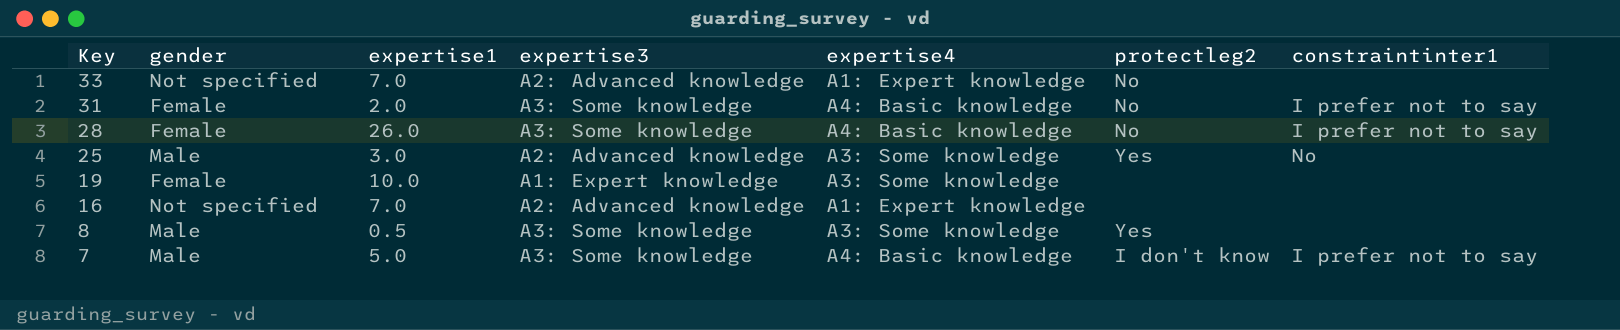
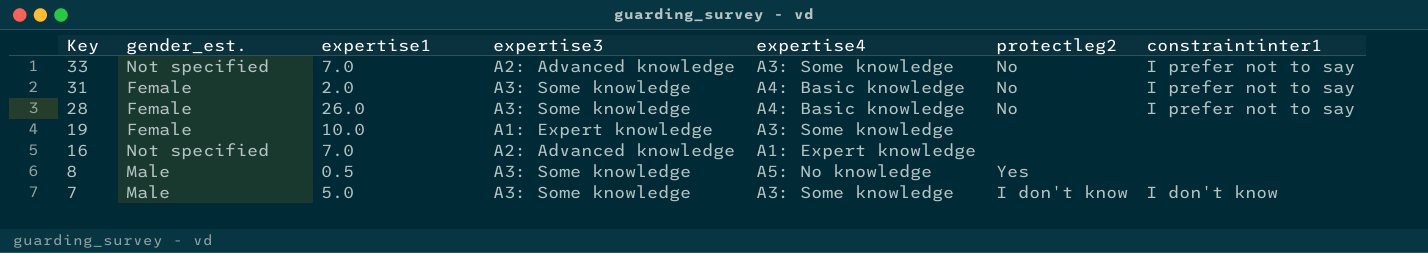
column name: gender -> gender_est.
row 25: Male | 3.0 | A2: Advanced knowledge | A3: Some knowledge | Yes | No -> none
33 | expertise4: A1: Expert knowledge -> A3: Some knowledge
33 | constraintinter1: none -> I prefer not to say
8 | expertise4: A3: Some knowledge -> A5: No knowledge
7 | expertise4: A4: Basic knowledge -> A3: Some knowledge
7 | constraintinter1: I prefer not to say -> I don't know

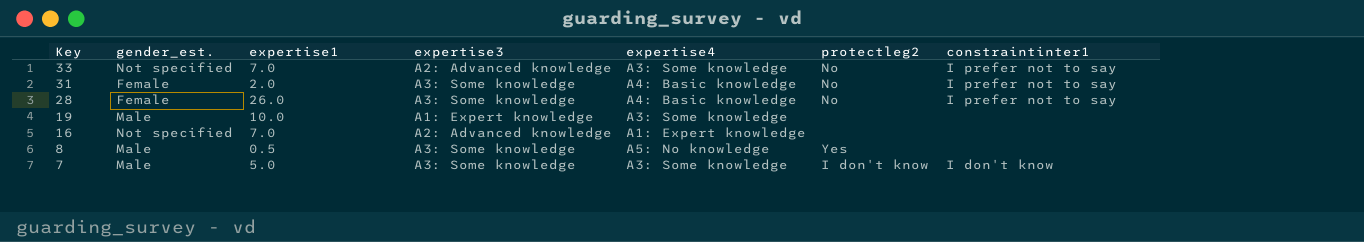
19 | gender_est.: Female -> Male

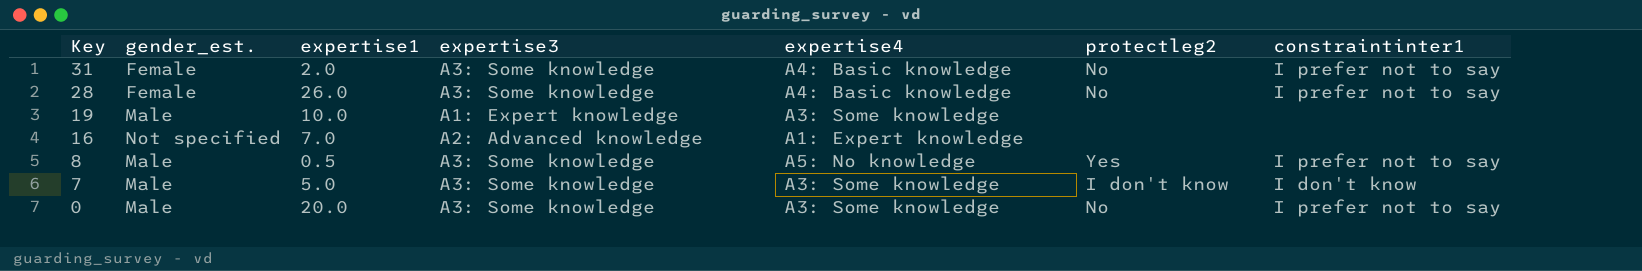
row 33: Not specified | 7.0 | A2: Advanced knowledge | A3: Some knowledge | No | I prefer not to say -> none
8 | constraintinter1: none -> I prefer not to say
row 0: none -> Male | 20.0 | A3: Some knowledge | A3: Some knowledge | No | I prefer not to say

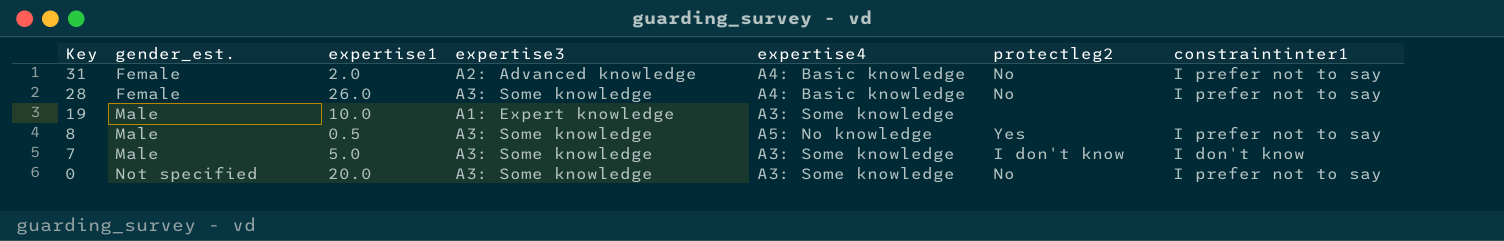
row 16: Not specified | 7.0 | A2: Advanced knowledge | A1: Expert knowledge | none | none -> none
31 | expertise3: A3: Some knowledge -> A2: Advanced knowledge
0 | gender_est.: Male -> Not specified

